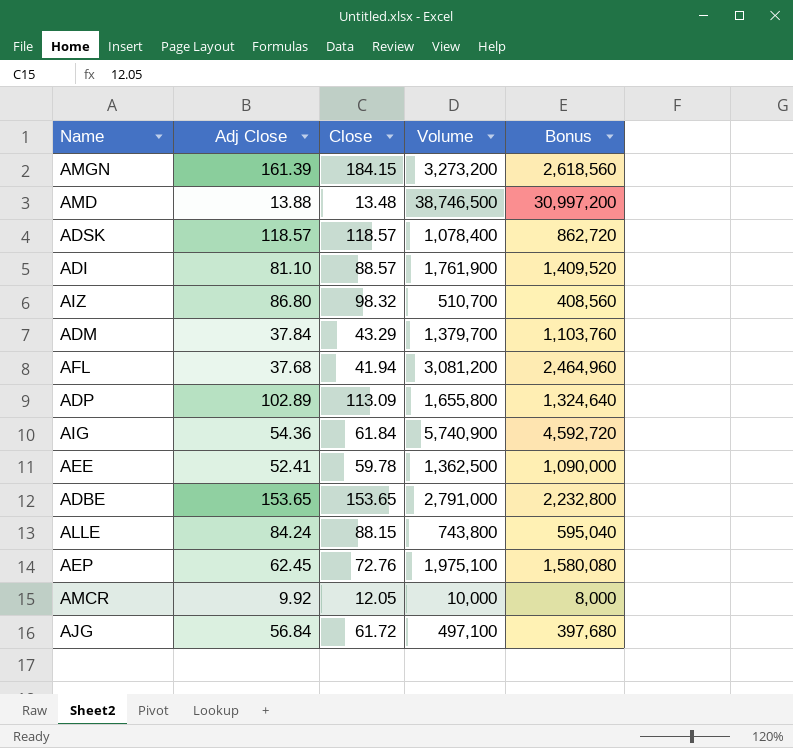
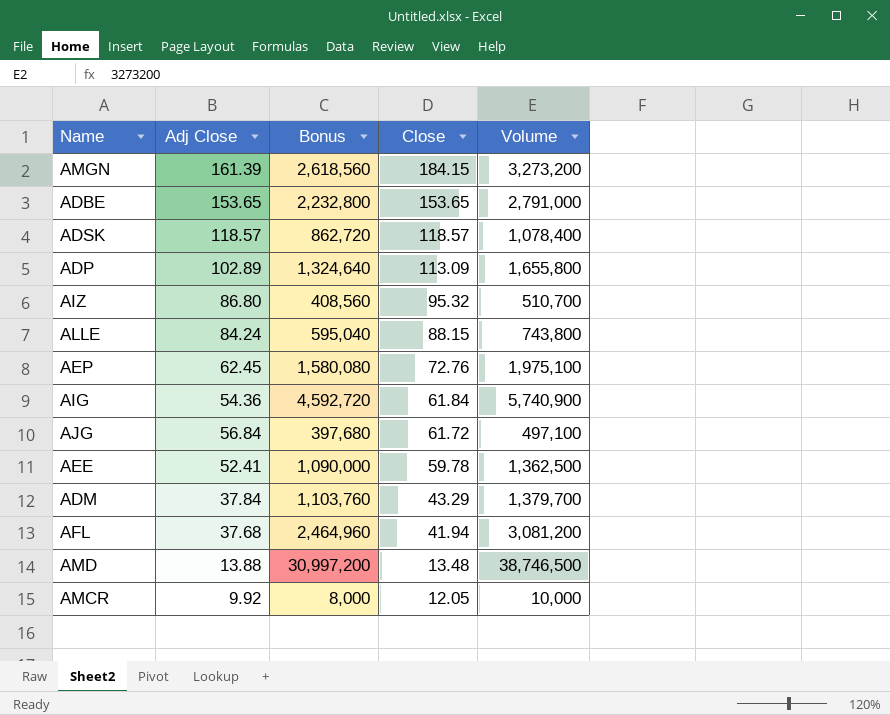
row order: none -> Close descending
column Bonus | position: 5 -> 3
row ADI: 81.10 | 88.57 | 1,761,900 | 1,409,520 -> none
AIZ | Close: 98.32 -> 95.32

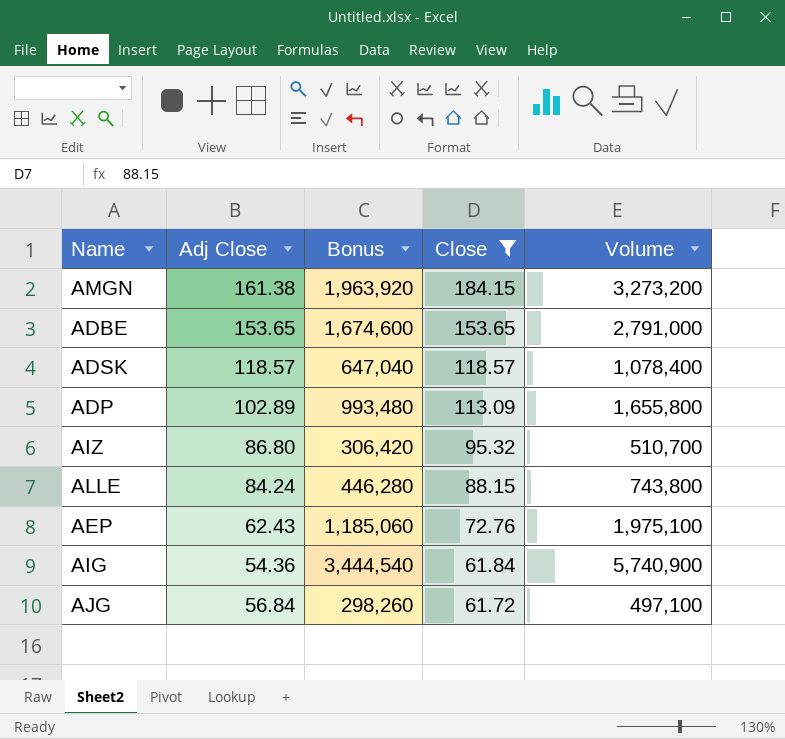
filter: none -> Close >= 61.72
column Bonus | formula: [Volume] * 0.8 -> [Volume] * 0.6
AMGN | Adj Close: 161.39 -> 161.38
AEP | Adj Close: 62.45 -> 62.43

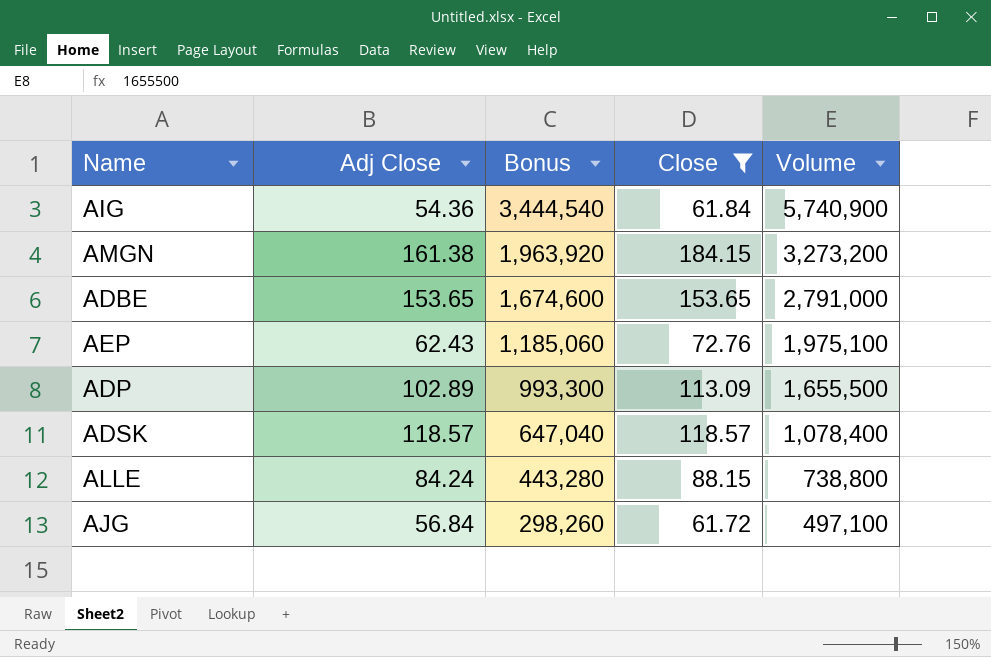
row order: Close descending -> Bonus descending
row AIZ: 86.80 | 306,420 | 95.32 | 510,700 -> none
ADP | Bonus: 993,480 -> 993,300
ADP | Volume: 1,655,800 -> 1,655,500
ALLE | Bonus: 446,280 -> 443,280
ALLE | Volume: 743,800 -> 738,800

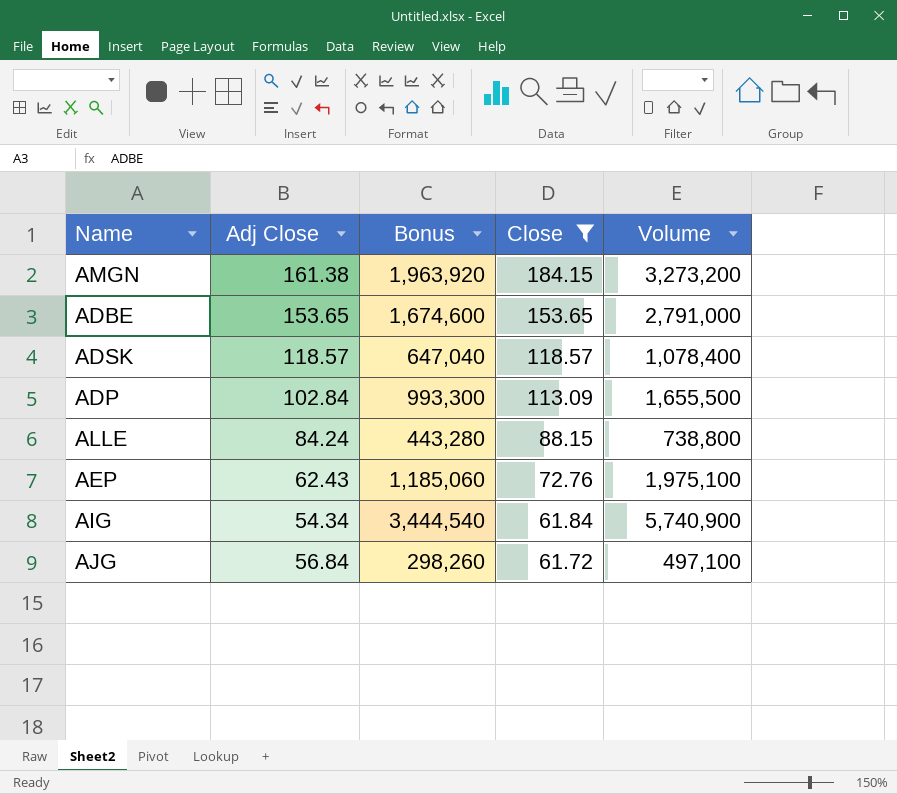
row order: Bonus descending -> Close descending
ADP | Adj Close: 102.89 -> 102.84
AIG | Adj Close: 54.36 -> 54.34

